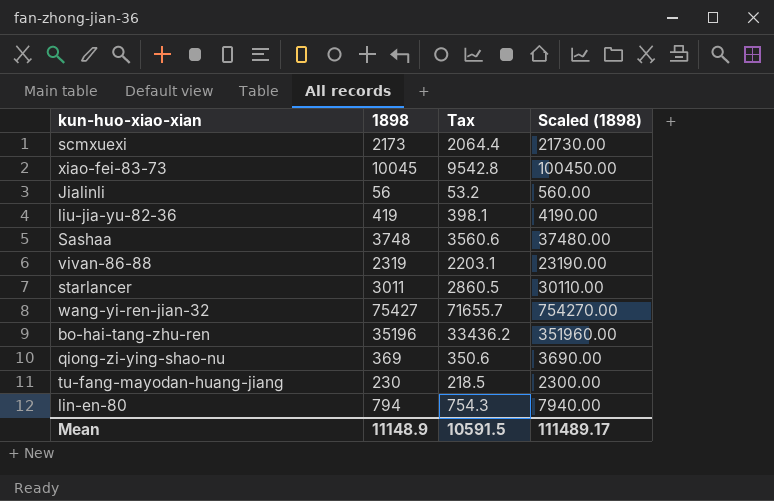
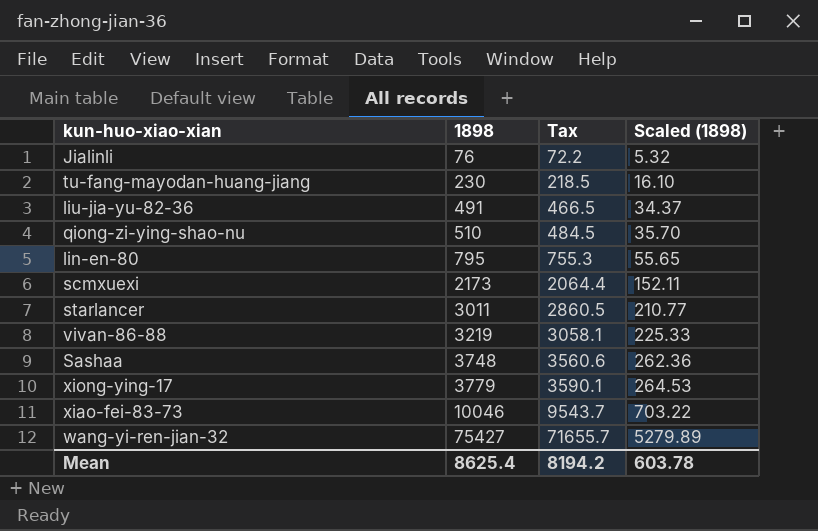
row order: none -> 1898 ascending
column Scaled (1898) | formula: [1898] * 10 -> [1898] * 0.07
row bo-hai-tang-zhu-ren: 35196 | 33436.2 | 351960.00 -> none
Jialinli | 1898: 56 -> 76
Jialinli | Tax: 53.2 -> 72.2
liu-jia-yu-82-36 | 1898: 419 -> 491
liu-jia-yu-82-36 | Tax: 398.1 -> 466.5
qiong-zi-ying-shao-nu | 1898: 369 -> 510
qiong-zi-ying-shao-nu | Tax: 350.6 -> 484.5
lin-en-80 | 1898: 794 -> 795
lin-en-80 | Tax: 754.3 -> 755.3
vivan-86-88 | 1898: 2319 -> 3219
vivan-86-88 | Tax: 2203.1 -> 3058.1
row xiong-ying-17: none -> 3779 | 3590.1 | 264.53
xiao-fei-83-73 | 1898: 10045 -> 10046
xiao-fei-83-73 | Tax: 9542.8 -> 9543.7
Mean | 1898: 11148.9 -> 8625.4
Mean | Tax: 10591.5 -> 8194.2
Mean | Scaled (1898): 111489.17 -> 603.78

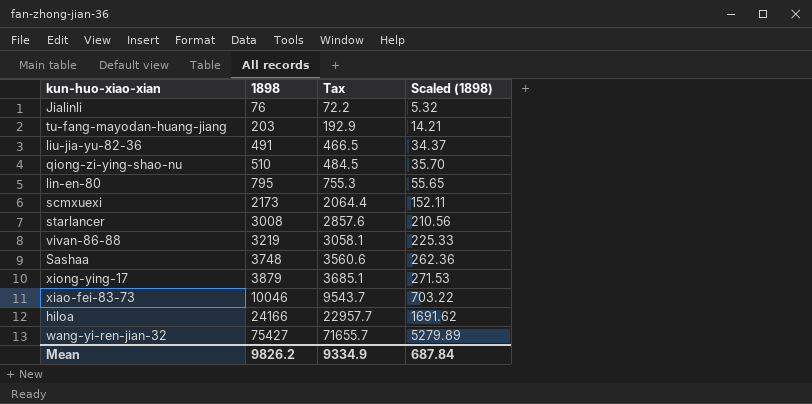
tu-fang-mayodan-huang-jiang | 1898: 230 -> 203
tu-fang-mayodan-huang-jiang | Tax: 218.5 -> 192.9
tu-fang-mayodan-huang-jiang | Scaled (1898): 16.10 -> 14.21
starlancer | 1898: 3011 -> 3008
starlancer | Tax: 2860.5 -> 2857.6
starlancer | Scaled (1898): 210.77 -> 210.56
xiong-ying-17 | 1898: 3779 -> 3879
xiong-ying-17 | Tax: 3590.1 -> 3685.1
xiong-ying-17 | Scaled (1898): 264.53 -> 271.53
row hiloa: none -> 24166 | 22957.7 | 1691.62
Mean | 1898: 8625.4 -> 9826.2
Mean | Tax: 8194.2 -> 9334.9
Mean | Scaled (1898): 603.78 -> 687.84

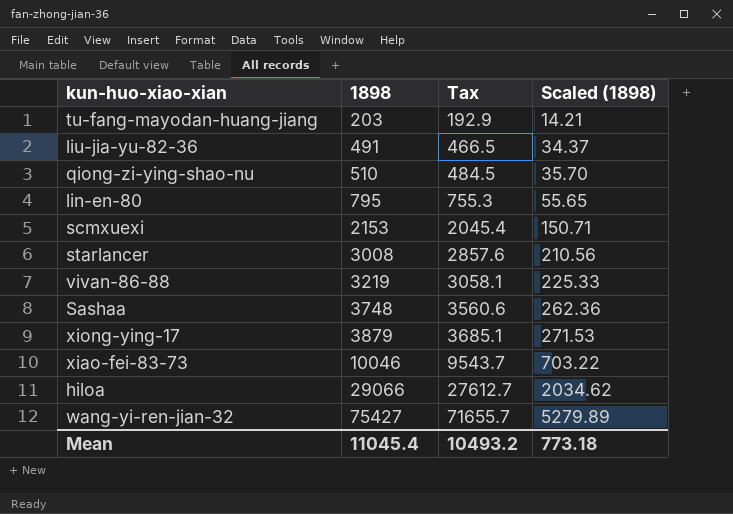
row Jialinli: 76 | 72.2 | 5.32 -> none
scmxuexi | 1898: 2173 -> 2153
scmxuexi | Tax: 2064.4 -> 2045.4
scmxuexi | Scaled (1898): 152.11 -> 150.71
hiloa | 1898: 24166 -> 29066
hiloa | Tax: 22957.7 -> 27612.7
hiloa | Scaled (1898): 1691.62 -> 2034.62
Mean | 1898: 9826.2 -> 11045.4
Mean | Tax: 9334.9 -> 10493.2
Mean | Scaled (1898): 687.84 -> 773.18

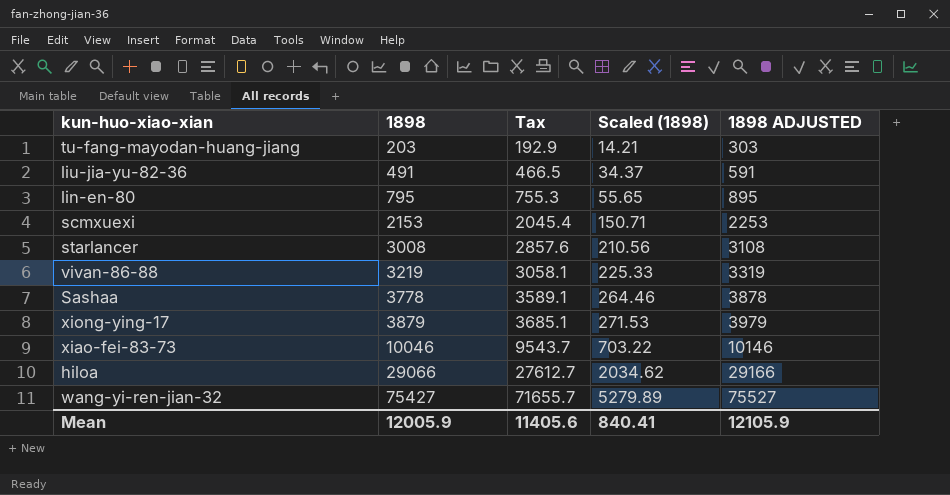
column 1898 ADJUSTED | formula: none -> [1898] + 100
row qiong-zi-ying-shao-nu: 510 | 484.5 | 35.70 -> none
Sashaa | 1898: 3748 -> 3778
Sashaa | Tax: 3560.6 -> 3589.1
Sashaa | Scaled (1898): 262.36 -> 264.46
Mean | 1898: 11045.4 -> 12005.9
Mean | Tax: 10493.2 -> 11405.6
Mean | Scaled (1898): 773.18 -> 840.41

